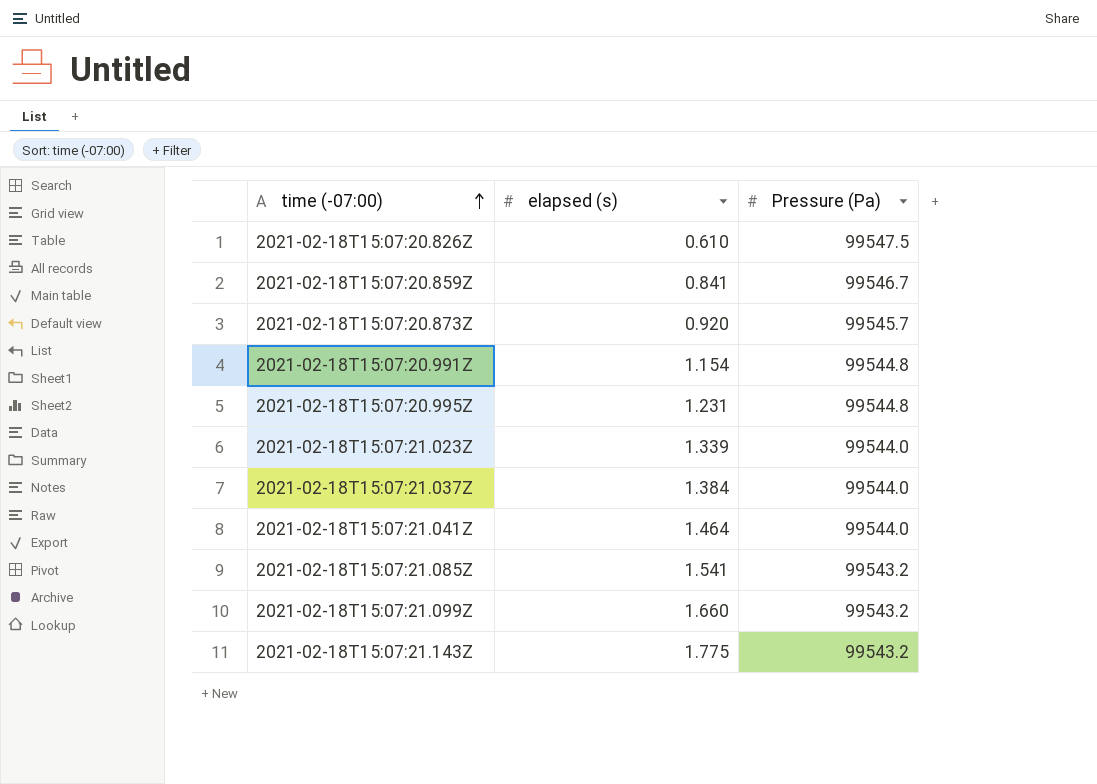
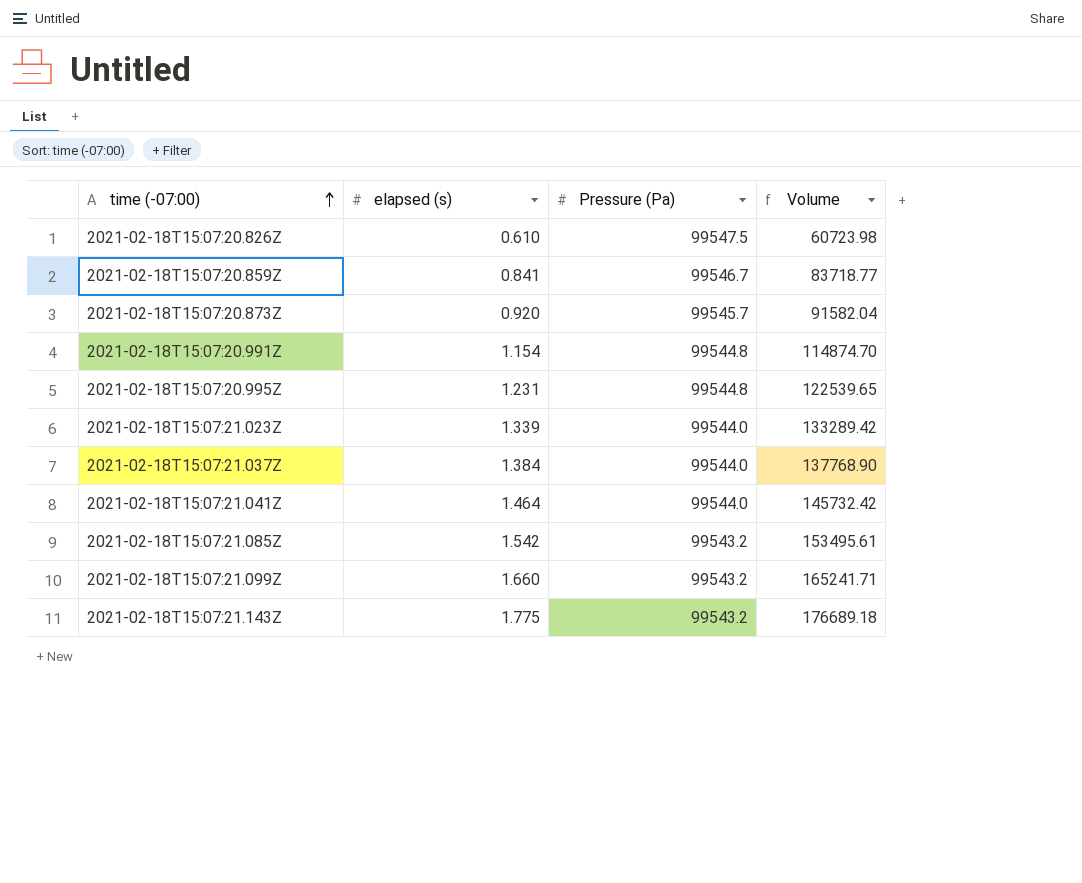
column Volume | formula: none -> [elapsed (s)] * [Pressure (Pa)]
2021-02-18T15:07:21.085Z | elapsed (s): 1.541 -> 1.542

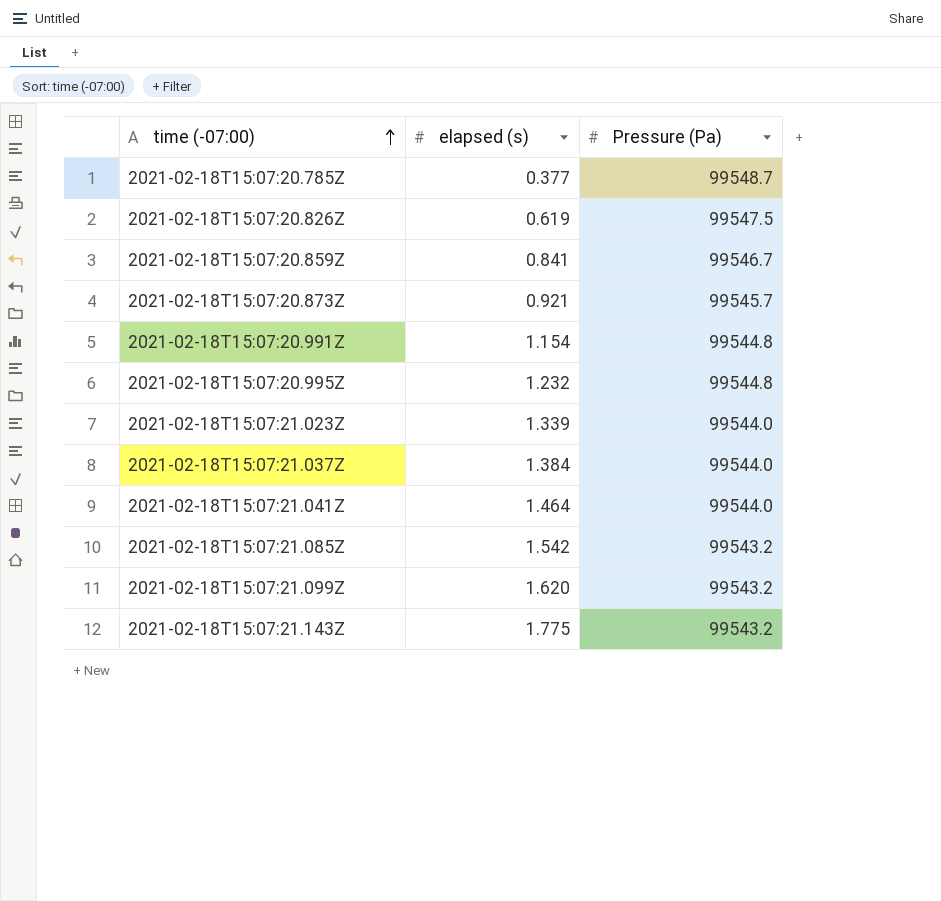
column Volume | formula: [elapsed (s)] * [Pressure (Pa)] -> none
row 2021-02-18T15:07:20.785Z: none -> 0.377 | 99548.7
2021-02-18T15:07:20.826Z | elapsed (s): 0.610 -> 0.619
2021-02-18T15:07:20.873Z | elapsed (s): 0.920 -> 0.921
2021-02-18T15:07:20.995Z | elapsed (s): 1.231 -> 1.232
2021-02-18T15:07:21.099Z | elapsed (s): 1.660 -> 1.620

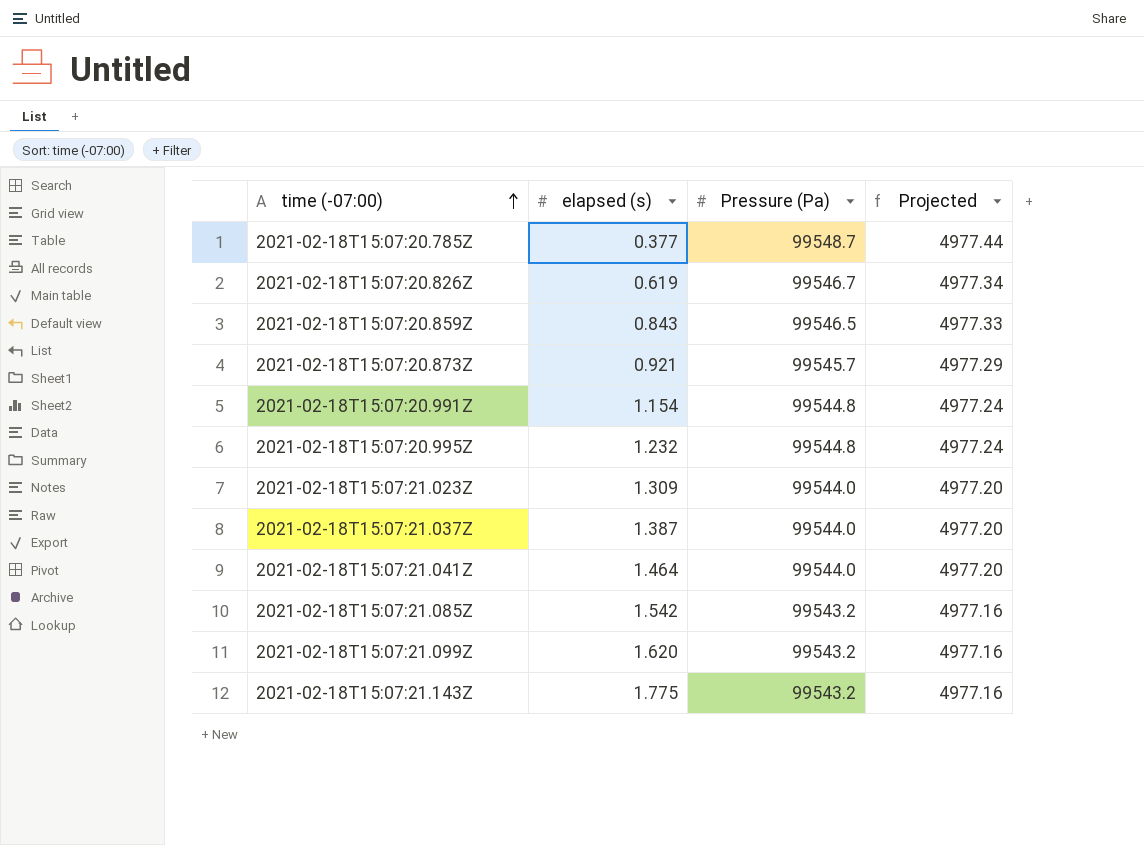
column Projected | formula: none -> [Pressure (Pa)] * 0.05
2021-02-18T15:07:20.826Z | Pressure (Pa): 99547.5 -> 99546.7
2021-02-18T15:07:20.859Z | elapsed (s): 0.841 -> 0.843
2021-02-18T15:07:20.859Z | Pressure (Pa): 99546.7 -> 99546.5
2021-02-18T15:07:21.023Z | elapsed (s): 1.339 -> 1.309
2021-02-18T15:07:21.037Z | elapsed (s): 1.384 -> 1.387

